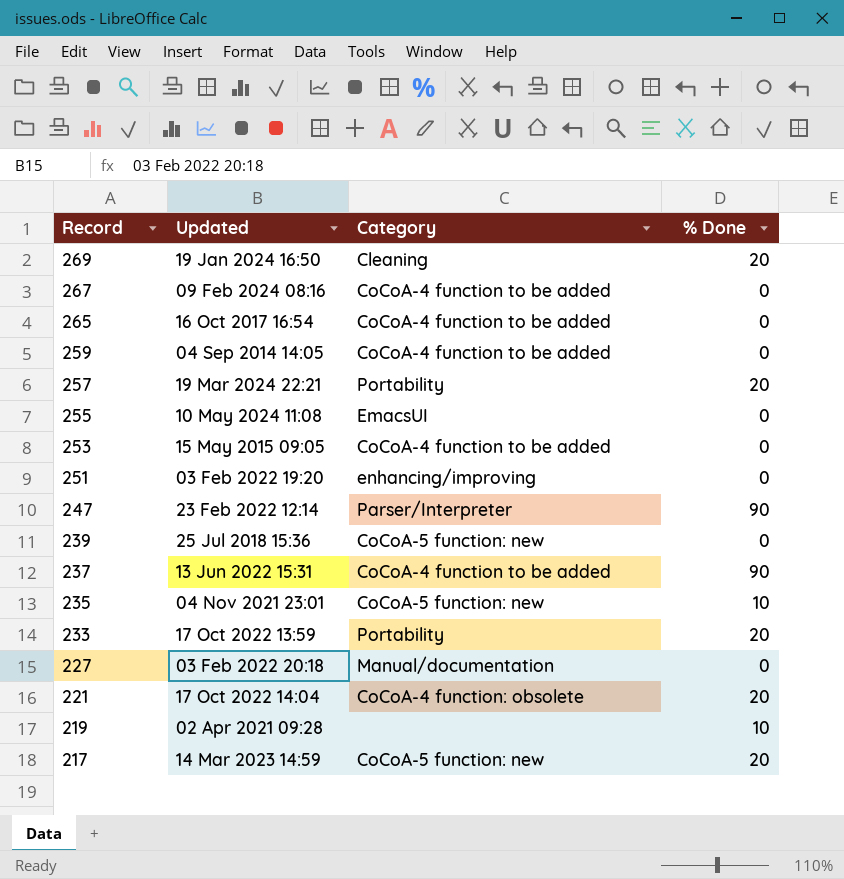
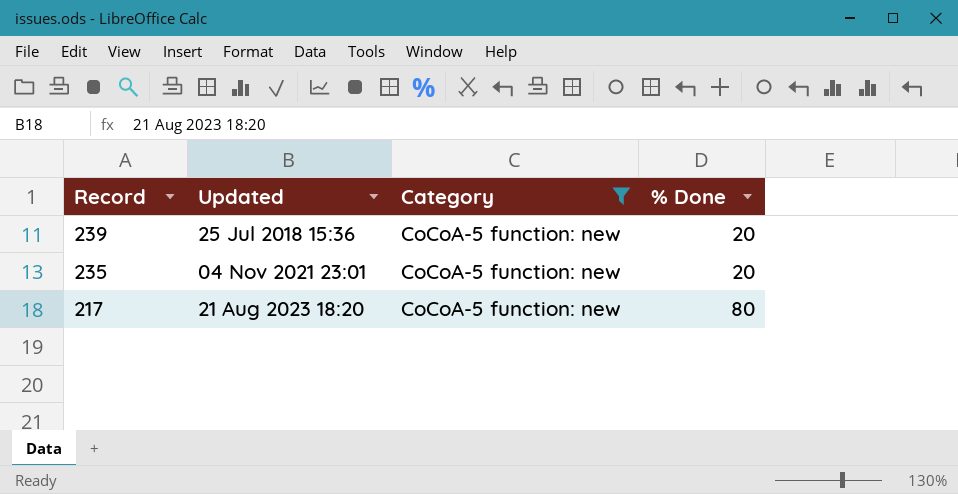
filter: none -> Category = CoCoA-5 function: new
239 | % Done: 0 -> 20
235 | % Done: 10 -> 20
217 | Updated: 14 Mar 2023 14:59 -> 21 Aug 2023 18:20
217 | % Done: 20 -> 80

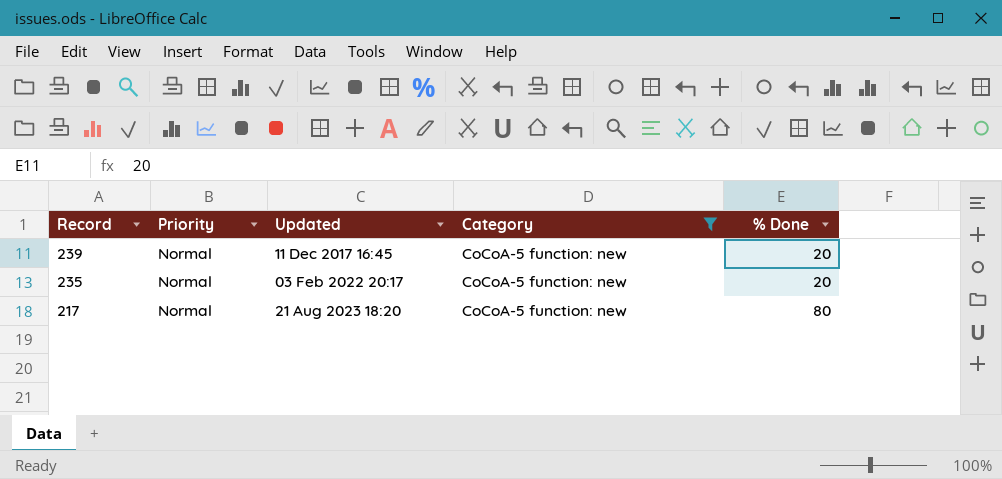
column Priority | position: none -> 2
239 | Updated: 25 Jul 2018 15:36 -> 11 Dec 2017 16:45
235 | Updated: 04 Nov 2021 23:01 -> 03 Feb 2022 20:17

